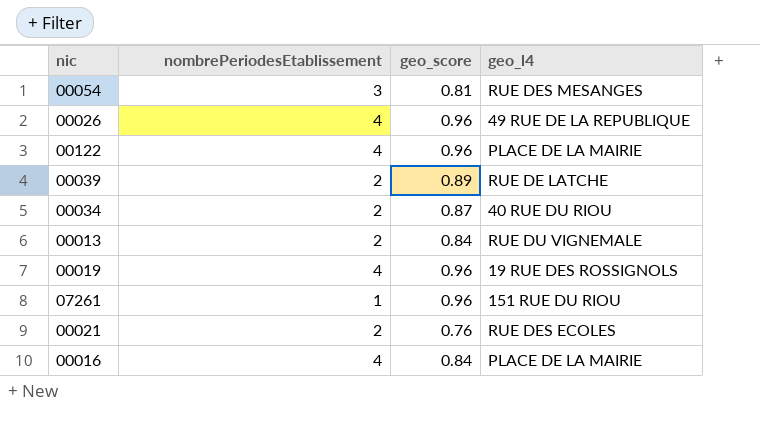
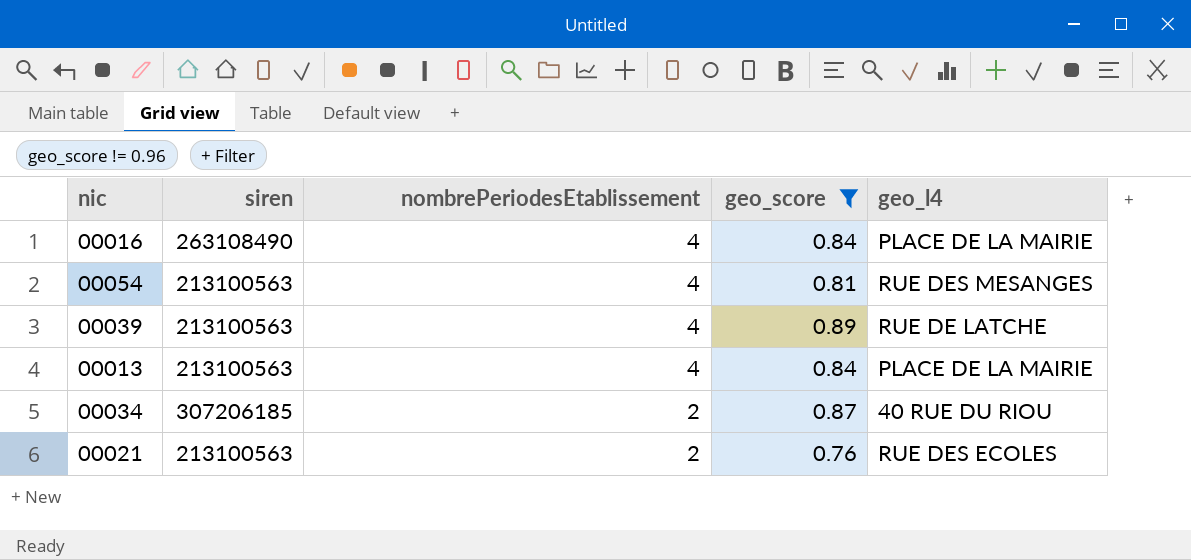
filter: none -> geo_score != 0.96
row order: none -> nombrePeriodesEtablissement descending
column siren | position: none -> 2
00054 | nombrePeriodesEtablissement: 3 -> 4
00039 | nombrePeriodesEtablissement: 2 -> 4
00013 | nombrePeriodesEtablissement: 2 -> 4
00013 | geo_l4: RUE DU VIGNEMALE -> PLACE DE LA MAIRIE

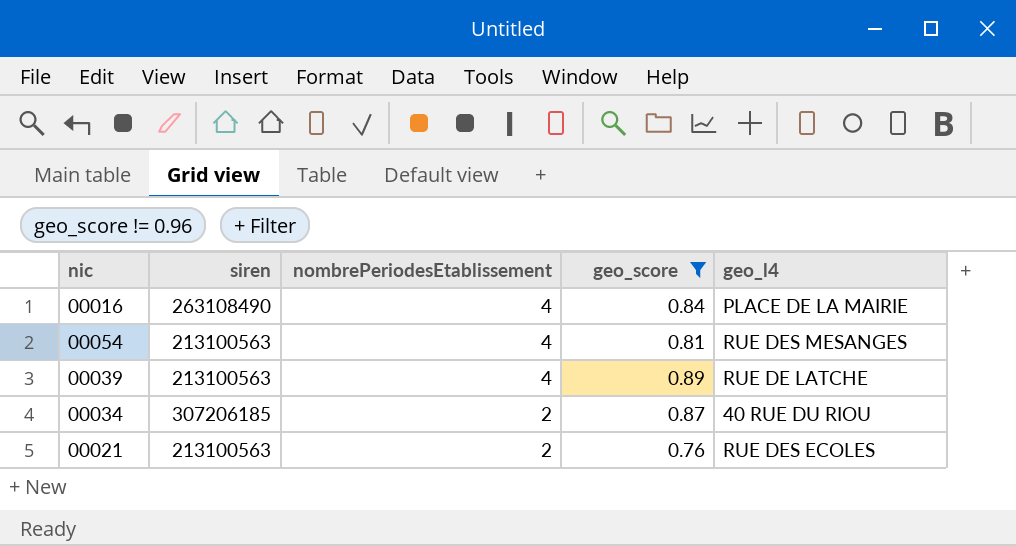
row 00013: 213100563 | 4 | 0.84 | PLACE DE LA MAIRIE -> none

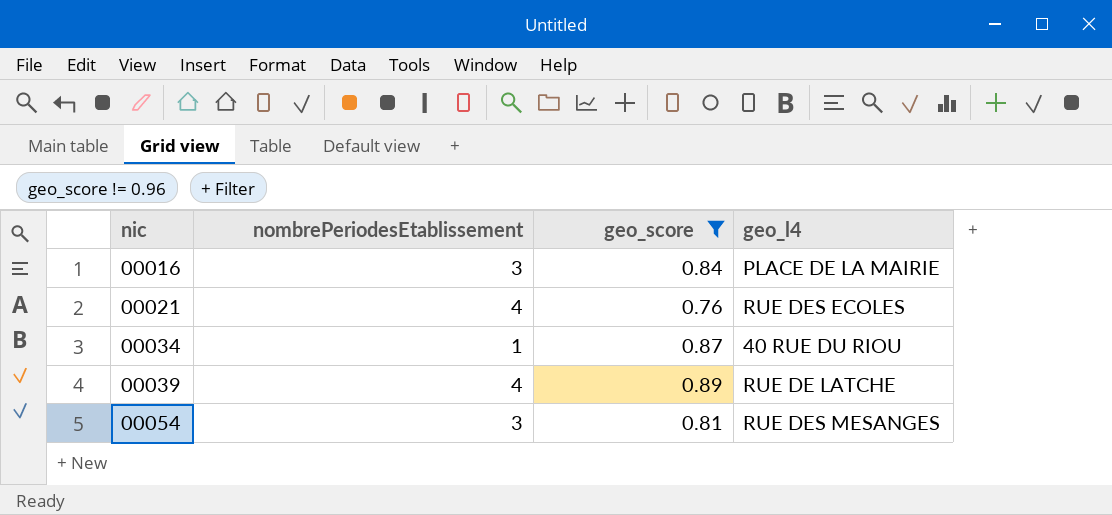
row order: nombrePeriodesEtablissement descending -> nic ascending
column siren | position: 2 -> none
00016 | nombrePeriodesEtablissement: 4 -> 3
00021 | nombrePeriodesEtablissement: 2 -> 4
00034 | nombrePeriodesEtablissement: 2 -> 1
00054 | nombrePeriodesEtablissement: 4 -> 3

